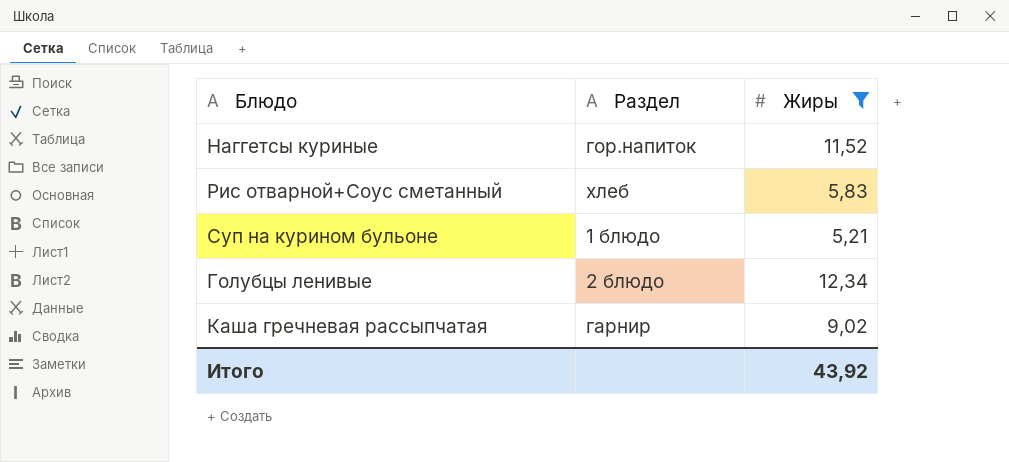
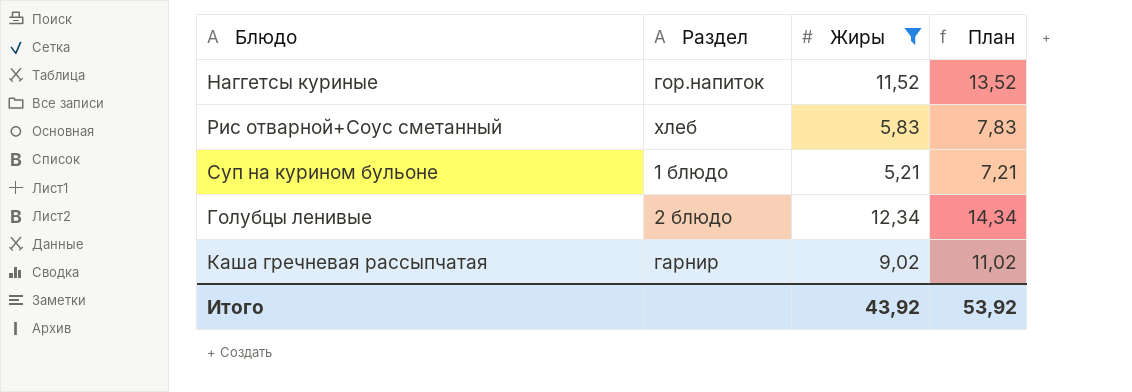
column План | formula: none -> [Жиры] + 2

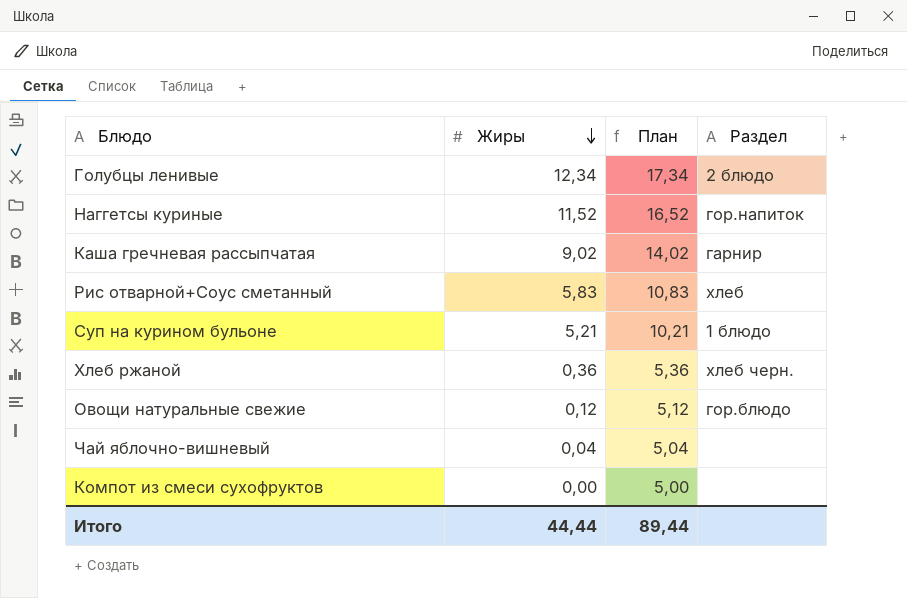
filter: Жиры >= 5,21 -> none
row order: none -> Жиры descending
column План | formula: [Жиры] + 2 -> [Жиры] + 5
column Раздел | position: 2 -> 4
Итого | Жиры: 43,92 -> 44,44
Итого | План: 53,92 -> 89,44

